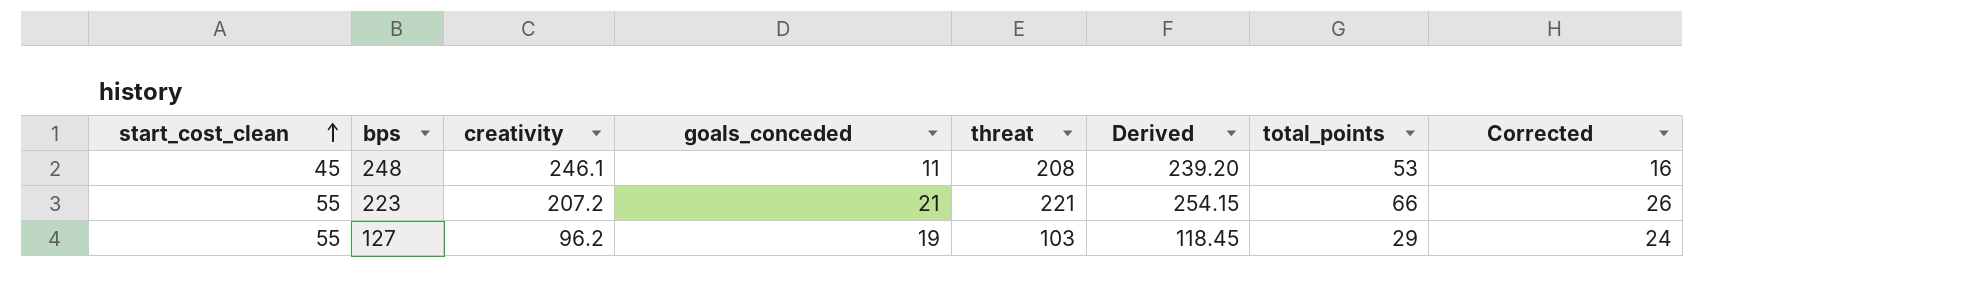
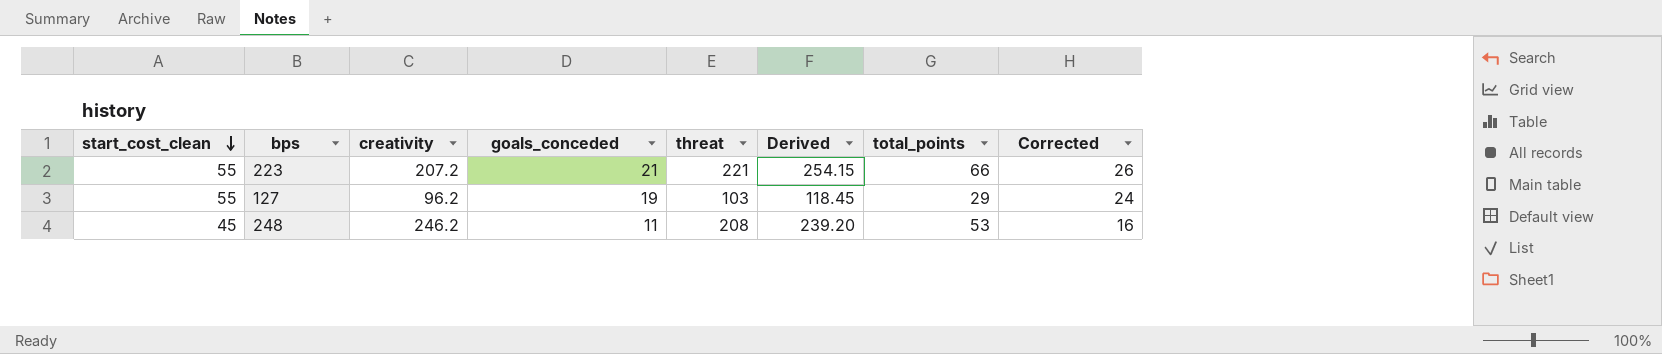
row order: start_cost_clean ascending -> start_cost_clean descending
248 | creativity: 246.1 -> 246.2

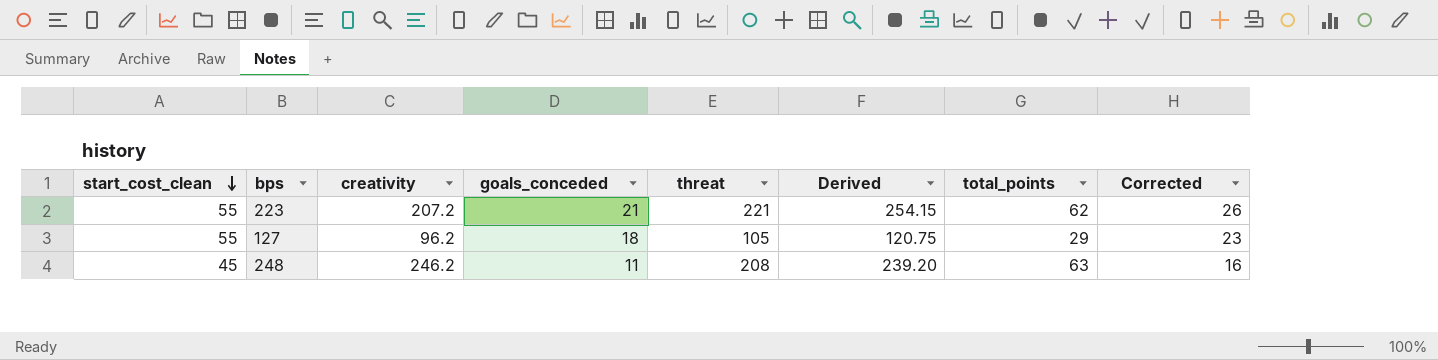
223 | total_points: 66 -> 62
127 | goals_conceded: 19 -> 18
127 | threat: 103 -> 105
127 | Derived: 118.45 -> 120.75
127 | Corrected: 24 -> 23
248 | total_points: 53 -> 63

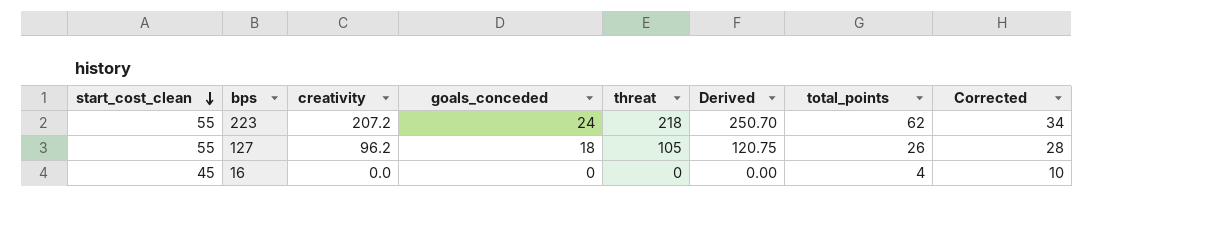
column Corrected | formula: [goals_conceded] + 5 -> [goals_conceded] + 10
row 248: 45 | 246.2 | 11 | 208 | 239.20 | 63 | 16 -> none
223 | goals_conceded: 21 -> 24
223 | threat: 221 -> 218
223 | Derived: 254.15 -> 250.70
127 | total_points: 29 -> 26
row 16: none -> 45 | 0.0 | 0 | 0 | 0.00 | 4 | 10

